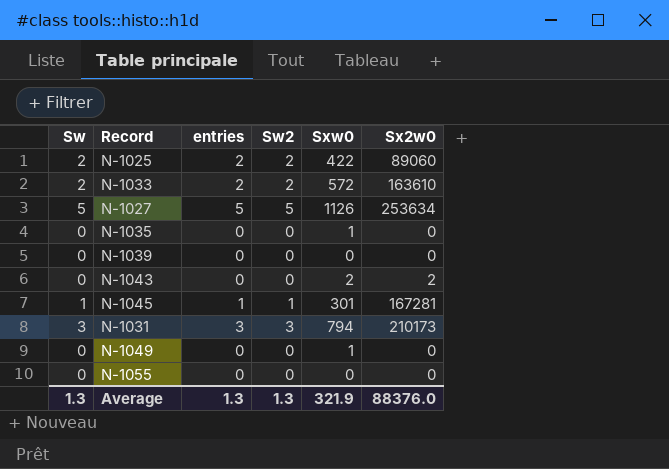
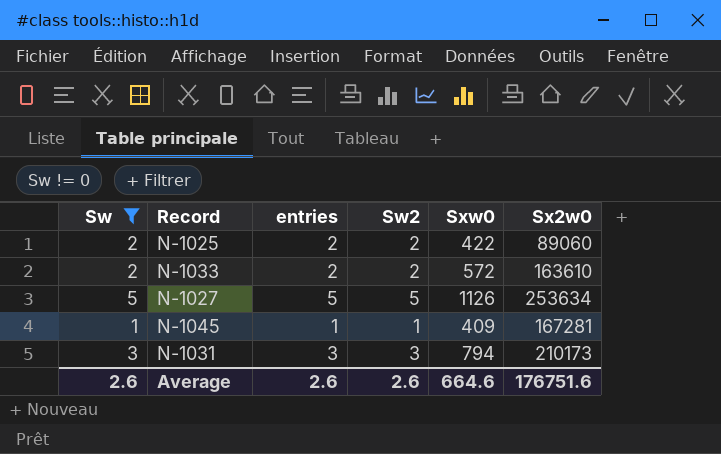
filter: none -> Sw != 0
N-1045 | Sxw0: 301 -> 409
Average | Sw: 1.3 -> 2.6
Average | entries: 1.3 -> 2.6
Average | Sw2: 1.3 -> 2.6
Average | Sxw0: 321.9 -> 664.6
Average | Sx2w0: 88376.0 -> 176751.6

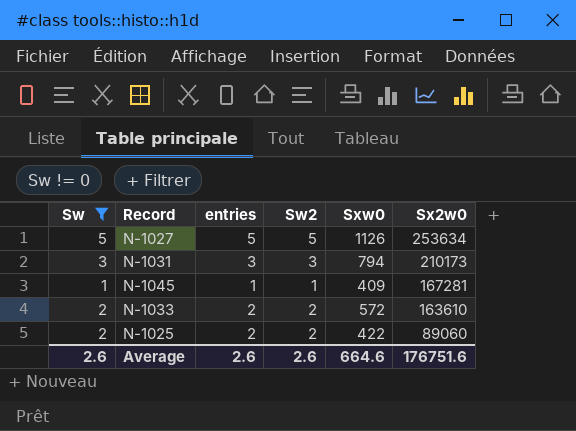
row order: none -> Sx2w0 descending

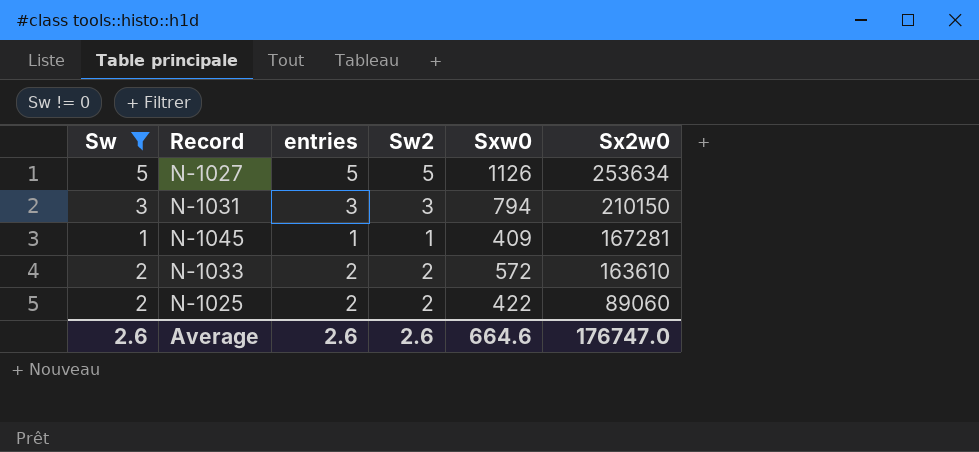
N-1031 | Sx2w0: 210173 -> 210150
Average | Sx2w0: 176751.6 -> 176747.0

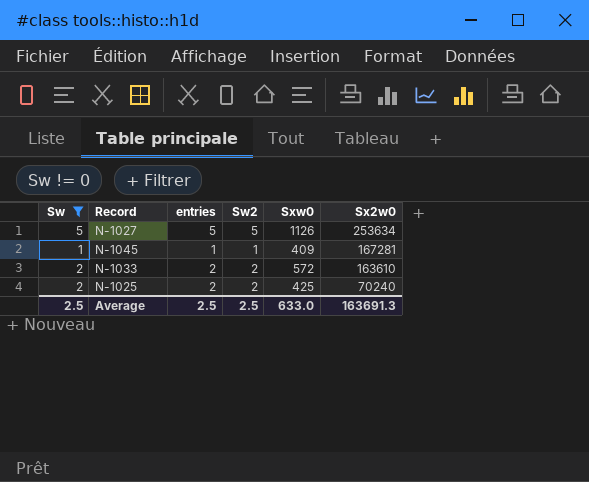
row N-1031: 3 | 3 | 3 | 794 | 210150 -> none
N-1025 | Sxw0: 422 -> 425
N-1025 | Sx2w0: 89060 -> 70240
Average | Sw: 2.6 -> 2.5
Average | entries: 2.6 -> 2.5
Average | Sw2: 2.6 -> 2.5
Average | Sxw0: 664.6 -> 633.0
Average | Sx2w0: 176747.0 -> 163691.3

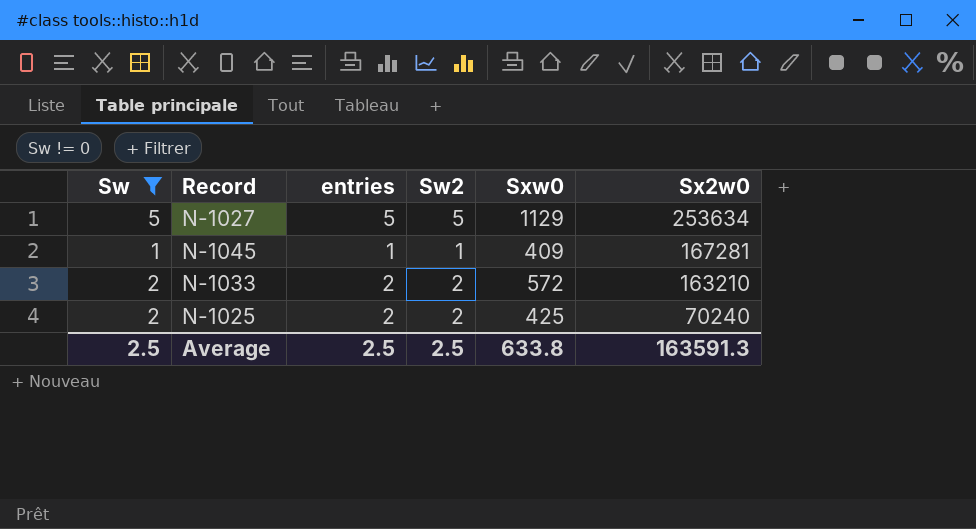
N-1027 | Sxw0: 1126 -> 1129
N-1033 | Sx2w0: 163610 -> 163210
Average | Sxw0: 633.0 -> 633.8
Average | Sx2w0: 163691.3 -> 163591.3

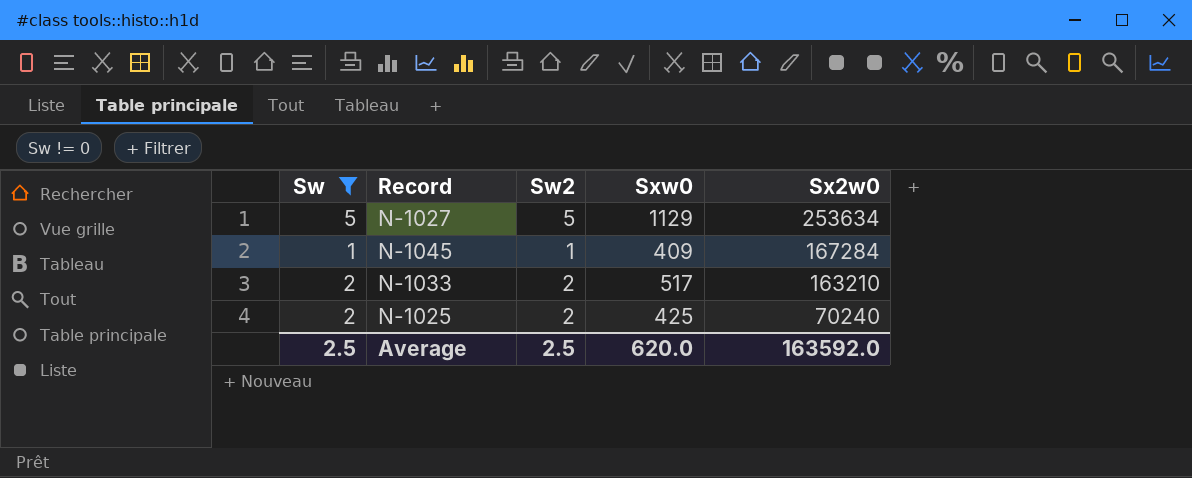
column entries | position: 3 -> none
N-1045 | Sx2w0: 167281 -> 167284
N-1033 | Sxw0: 572 -> 517
Average | Sxw0: 633.8 -> 620.0
Average | Sx2w0: 163591.3 -> 163592.0

